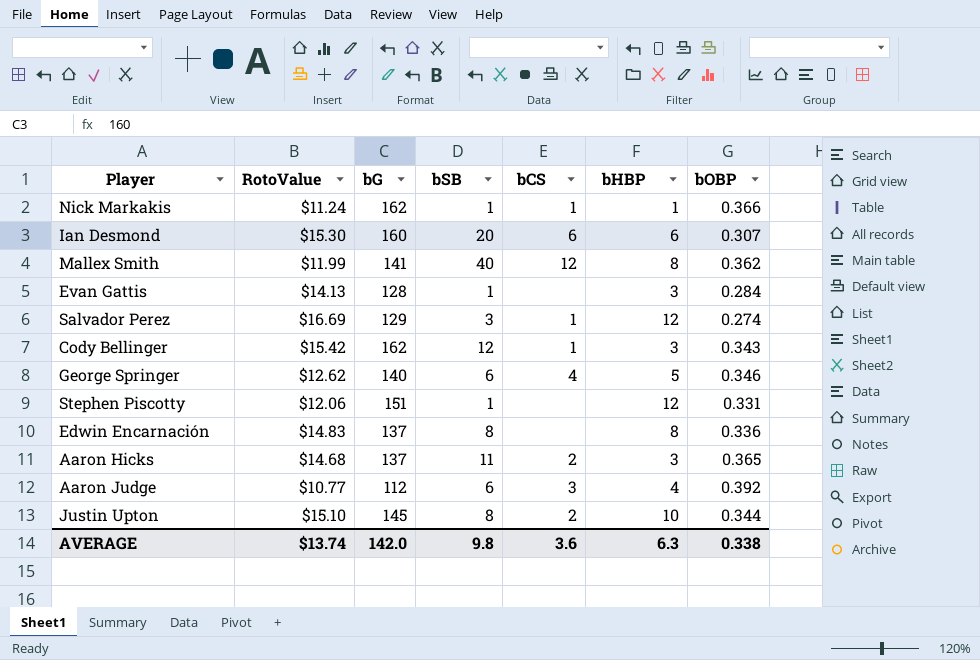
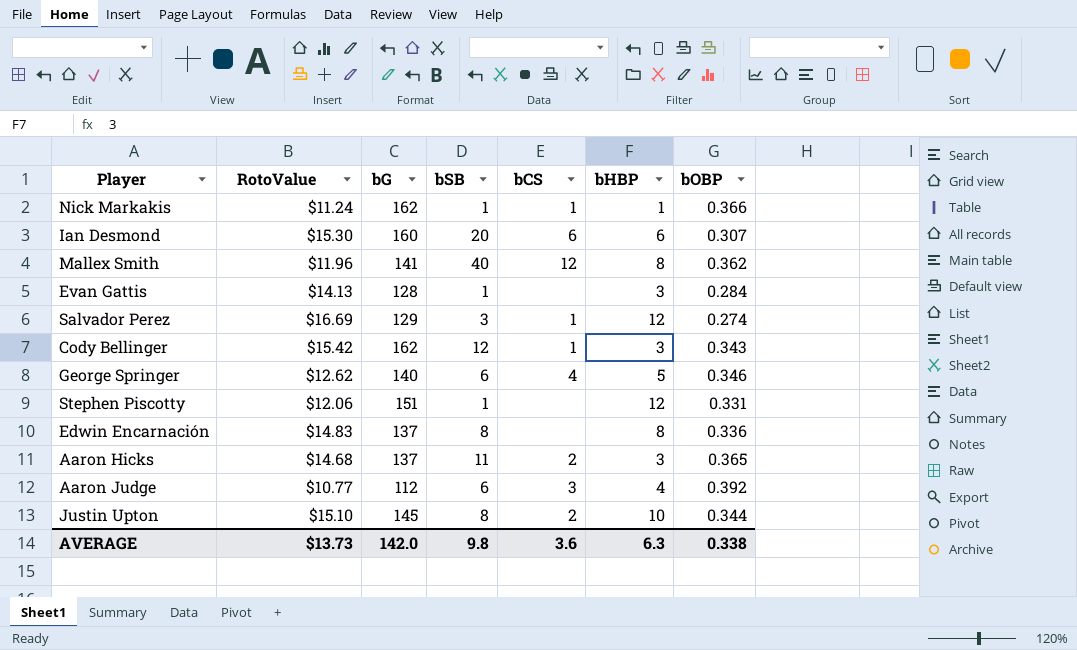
Mallex Smith | RotoValue: $11.99 -> $11.96
AVERAGE | RotoValue: $13.74 -> $13.73

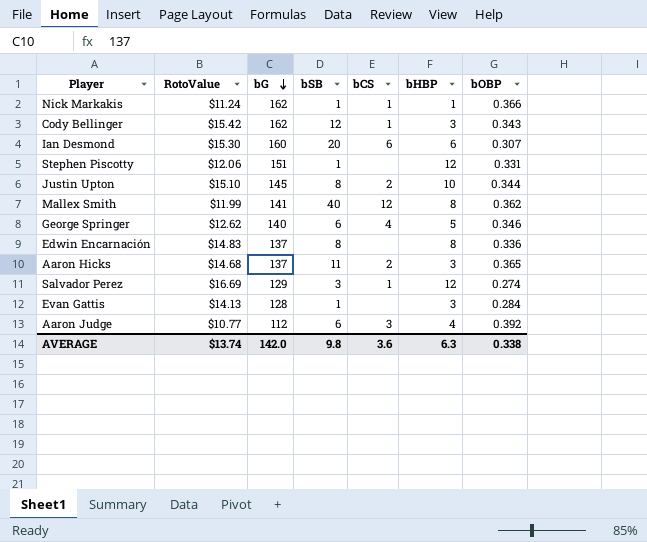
row order: none -> bG descending
Mallex Smith | RotoValue: $11.96 -> $11.99
AVERAGE | RotoValue: $13.73 -> $13.74

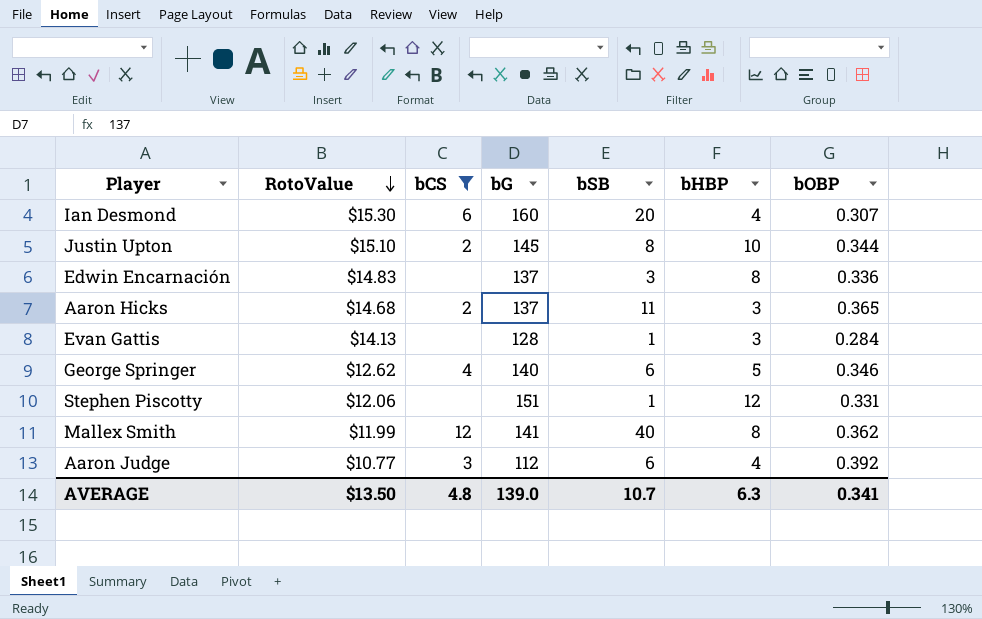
filter: none -> bCS != 1
row order: bG descending -> RotoValue descending
column bCS | position: 5 -> 3
Ian Desmond | bHBP: 6 -> 4
Edwin Encarnación | bSB: 8 -> 3
AVERAGE | RotoValue: $13.74 -> $13.50
AVERAGE | bCS: 3.6 -> 4.8
AVERAGE | bG: 142.0 -> 139.0
AVERAGE | bSB: 9.8 -> 10.7
AVERAGE | bOBP: 0.338 -> 0.341

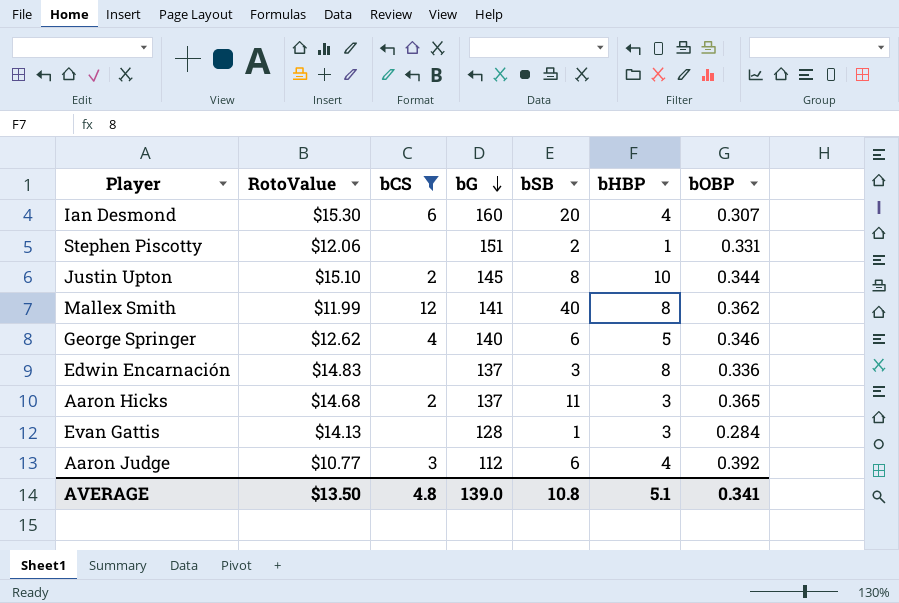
row order: RotoValue descending -> bG descending
Stephen Piscotty | bSB: 1 -> 2
Stephen Piscotty | bHBP: 12 -> 1
AVERAGE | bSB: 10.7 -> 10.8
AVERAGE | bHBP: 6.3 -> 5.1

